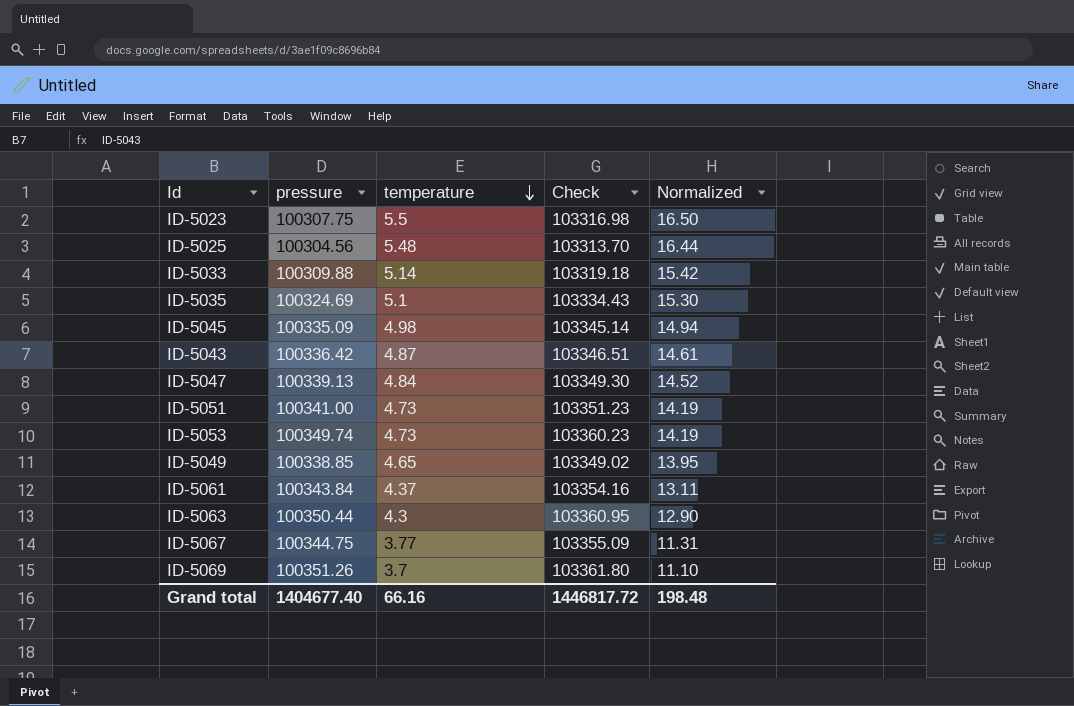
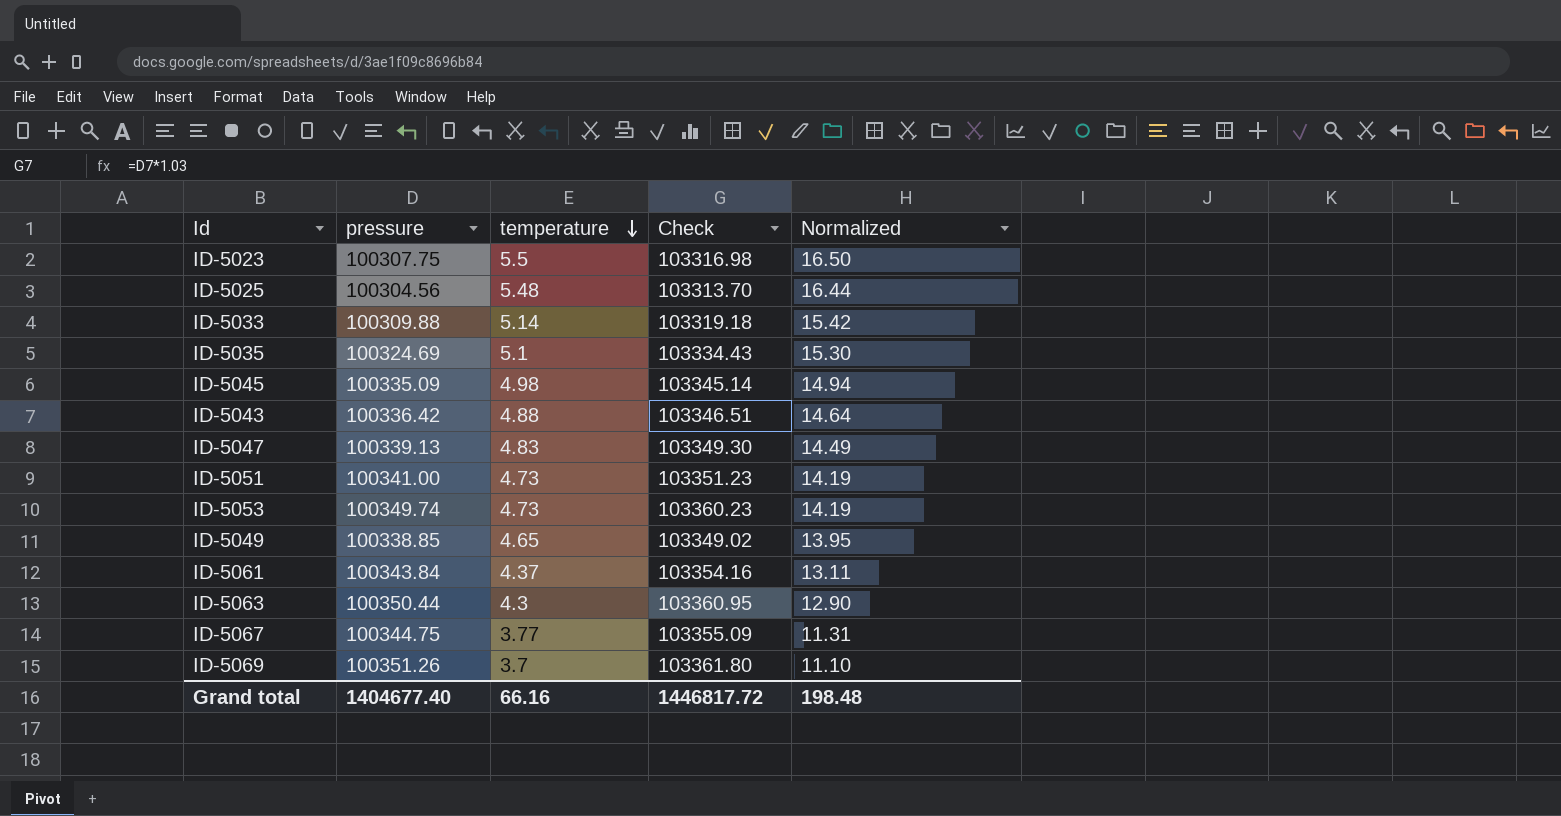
ID-5043 | temperature: 4.87 -> 4.88
ID-5043 | Normalized: 14.61 -> 14.64
ID-5047 | temperature: 4.84 -> 4.83
ID-5047 | Normalized: 14.52 -> 14.49

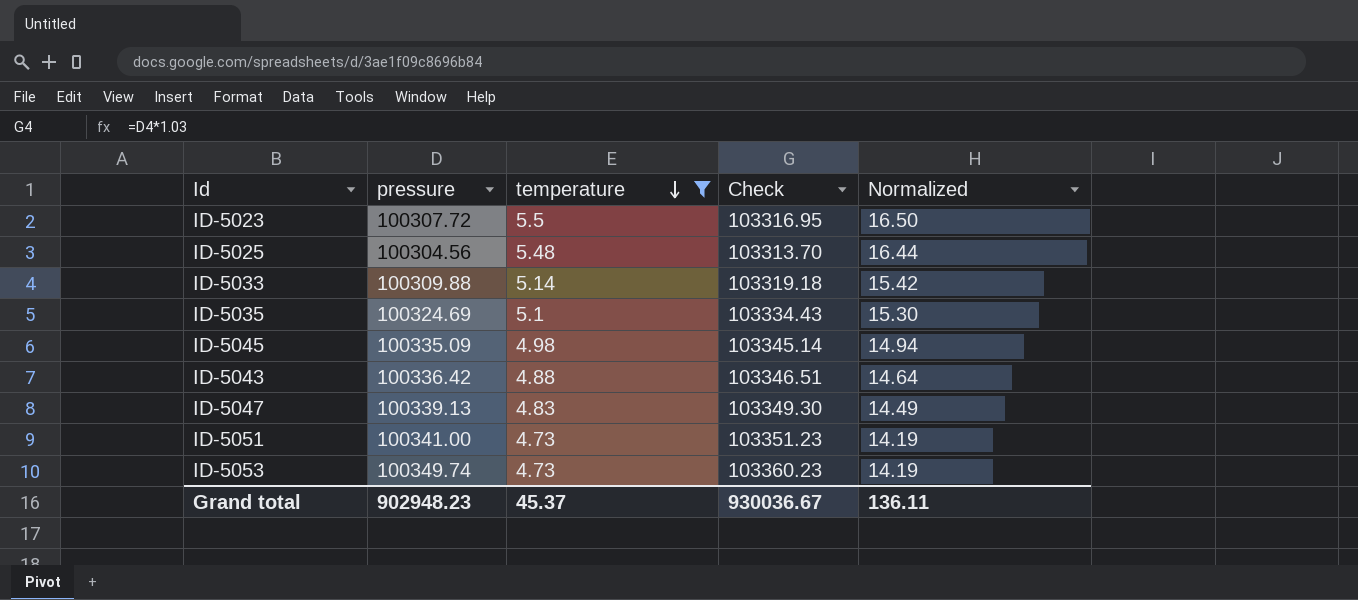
filter: none -> temperature >= 4.73
ID-5023 | pressure: 100307.75 -> 100307.72
ID-5023 | Check: 103316.98 -> 103316.95
Grand total | pressure: 1404677.40 -> 902948.23
Grand total | temperature: 66.16 -> 45.37
Grand total | Check: 1446817.72 -> 930036.67
Grand total | Normalized: 198.48 -> 136.11

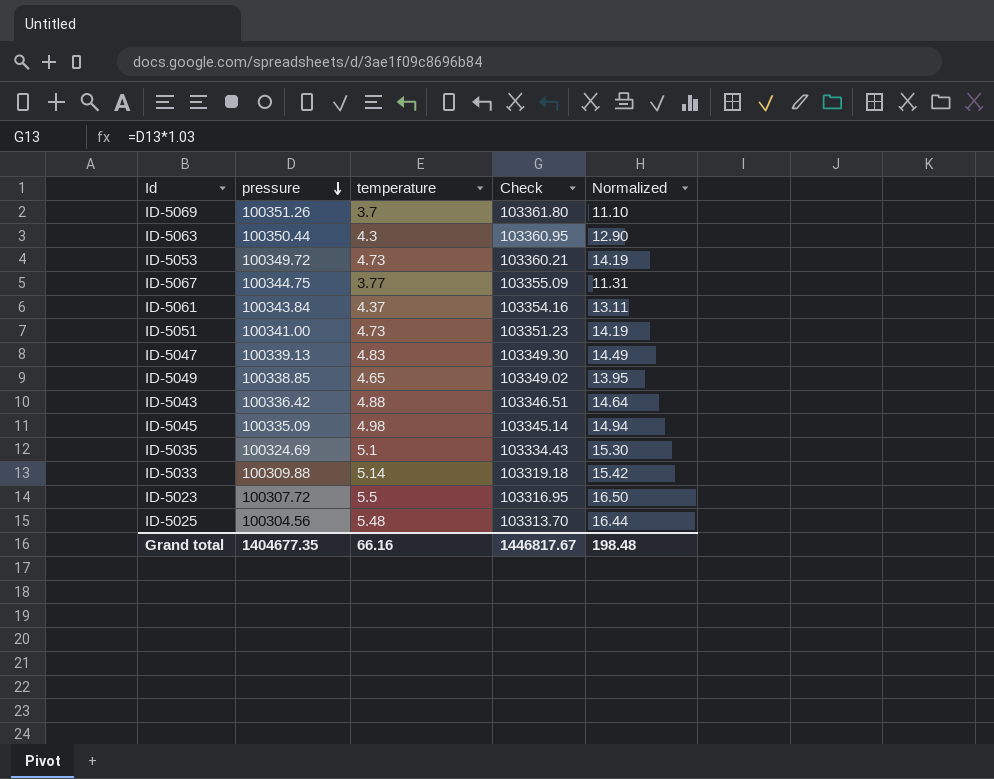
filter: temperature >= 4.73 -> none
row order: temperature descending -> pressure descending
ID-5053 | pressure: 100349.74 -> 100349.72
ID-5053 | Check: 103360.23 -> 103360.21
Grand total | pressure: 902948.23 -> 1404677.35
Grand total | temperature: 45.37 -> 66.16
Grand total | Check: 930036.67 -> 1446817.67
Grand total | Normalized: 136.11 -> 198.48

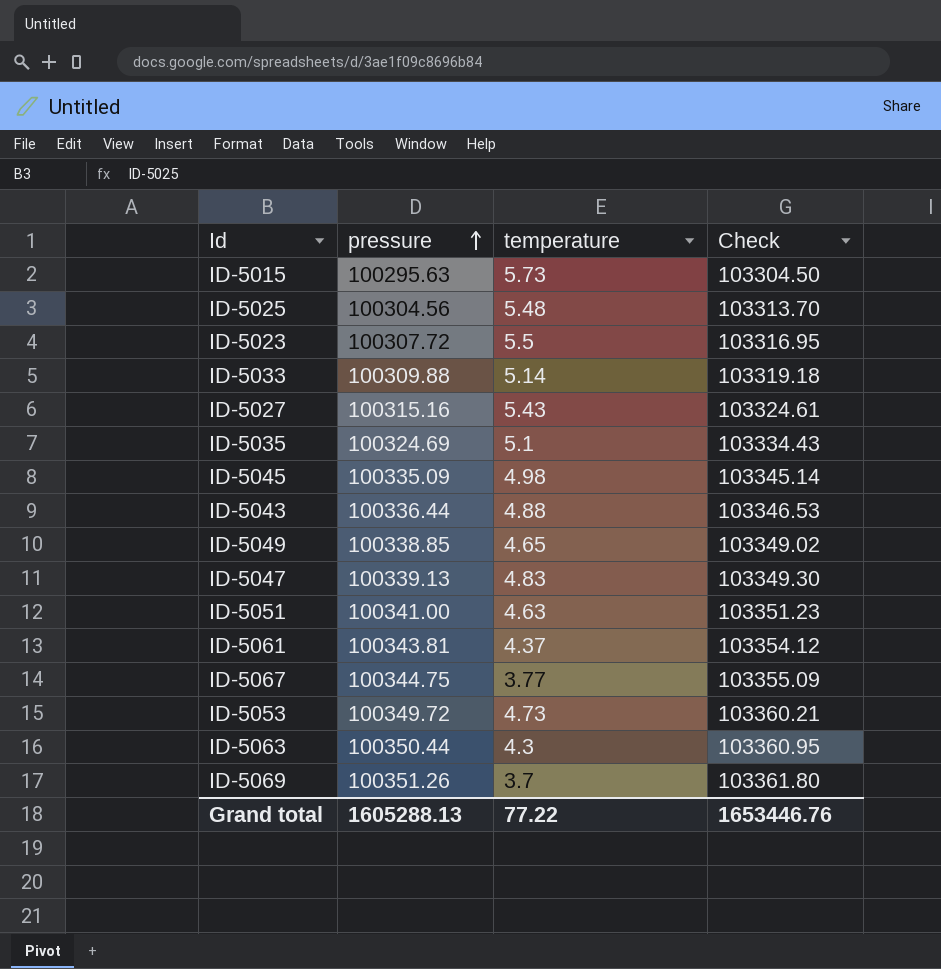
row order: pressure descending -> pressure ascending
column Normalized | formula: [temperature] * 3 -> none
row ID-5015: none -> 100295.63 | 5.73 | 103304.50
row ID-5027: none -> 100315.16 | 5.43 | 103324.61
ID-5043 | pressure: 100336.42 -> 100336.44
ID-5043 | Check: 103346.51 -> 103346.53
ID-5051 | temperature: 4.73 -> 4.63
ID-5061 | pressure: 100343.84 -> 100343.81
ID-5061 | Check: 103354.16 -> 103354.12
Grand total | pressure: 1404677.35 -> 1605288.13
Grand total | temperature: 66.16 -> 77.22
Grand total | Check: 1446817.67 -> 1653446.76

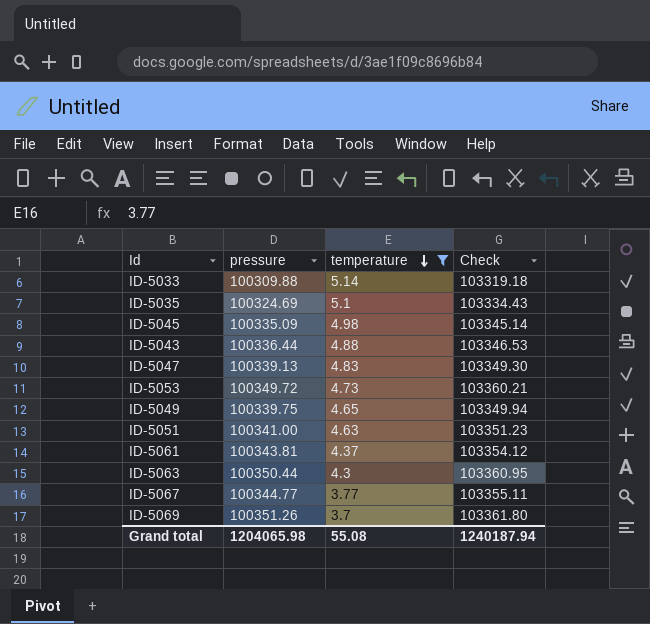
filter: none -> temperature <= 5.14
row order: pressure ascending -> temperature descending
ID-5049 | pressure: 100338.85 -> 100339.75
ID-5049 | Check: 103349.02 -> 103349.94
ID-5067 | pressure: 100344.75 -> 100344.77
ID-5067 | Check: 103355.09 -> 103355.11
Grand total | pressure: 1605288.13 -> 1204065.98
Grand total | temperature: 77.22 -> 55.08
Grand total | Check: 1653446.76 -> 1240187.94

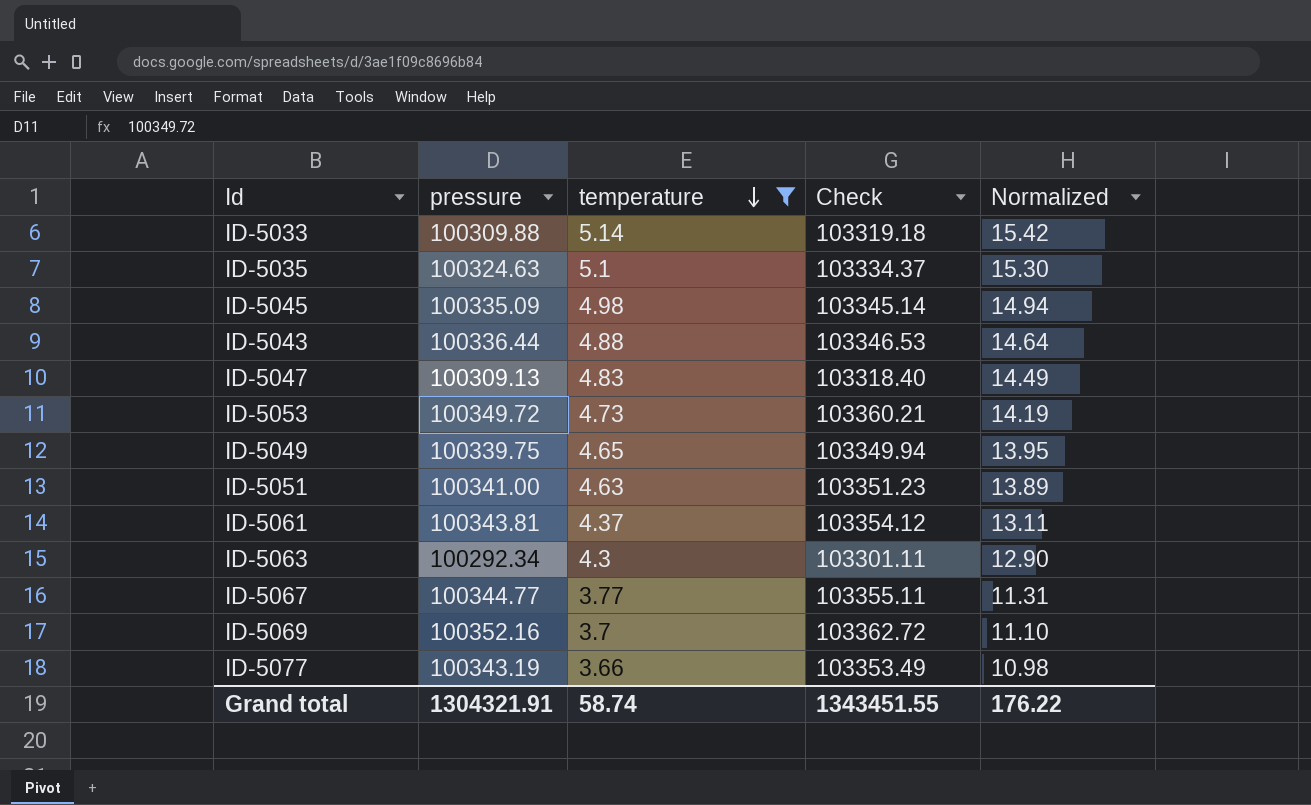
column Normalized | formula: none -> [temperature] * 3
ID-5035 | pressure: 100324.69 -> 100324.63
ID-5035 | Check: 103334.43 -> 103334.37
ID-5047 | pressure: 100339.13 -> 100309.13
ID-5047 | Check: 103349.30 -> 103318.40
ID-5063 | pressure: 100350.44 -> 100292.34
ID-5063 | Check: 103360.95 -> 103301.11
ID-5069 | pressure: 100351.26 -> 100352.16
ID-5069 | Check: 103361.80 -> 103362.72
row ID-5077: none -> 100343.19 | 3.66 | 103353.49 | 10.98
Grand total | pressure: 1204065.98 -> 1304321.91
Grand total | temperature: 55.08 -> 58.74
Grand total | Check: 1240187.94 -> 1343451.55

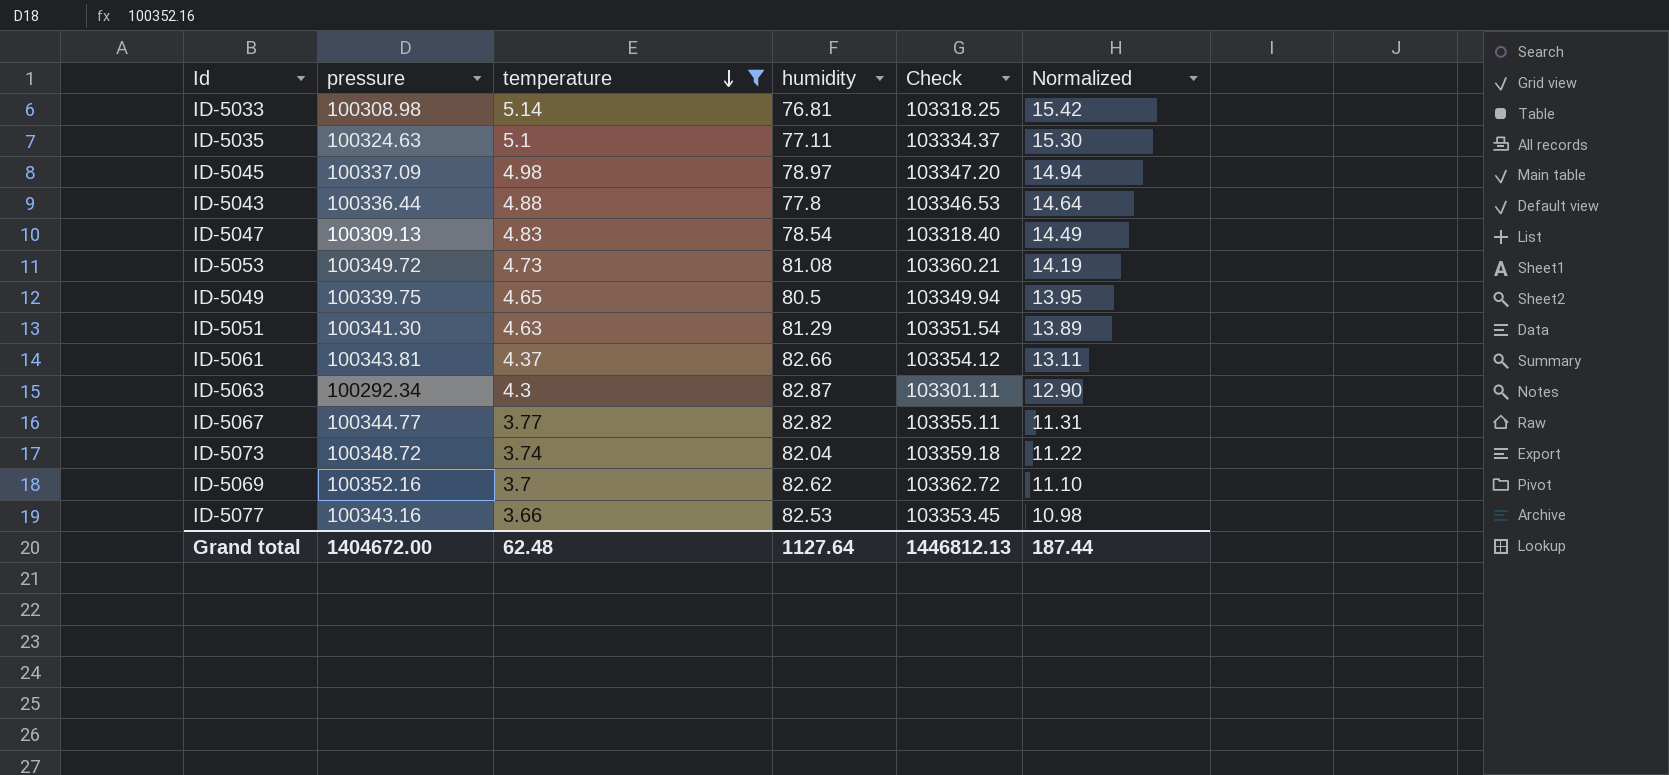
column humidity | position: none -> 4
ID-5033 | pressure: 100309.88 -> 100308.98
ID-5033 | Check: 103319.18 -> 103318.25
ID-5045 | pressure: 100335.09 -> 100337.09
ID-5045 | Check: 103345.14 -> 103347.20
ID-5051 | pressure: 100341.00 -> 100341.30
ID-5051 | Check: 103351.23 -> 103351.54
row ID-5073: none -> 100348.72 | 3.74 | 82.04 | 103359.18 | 11.22
ID-5077 | pressure: 100343.19 -> 100343.16
ID-5077 | Check: 103353.49 -> 103353.45
Grand total | pressure: 1304321.91 -> 1404672.00
Grand total | temperature: 58.74 -> 62.48
Grand total | Check: 1343451.55 -> 1446812.13
Grand total | Normalized: 176.22 -> 187.44

